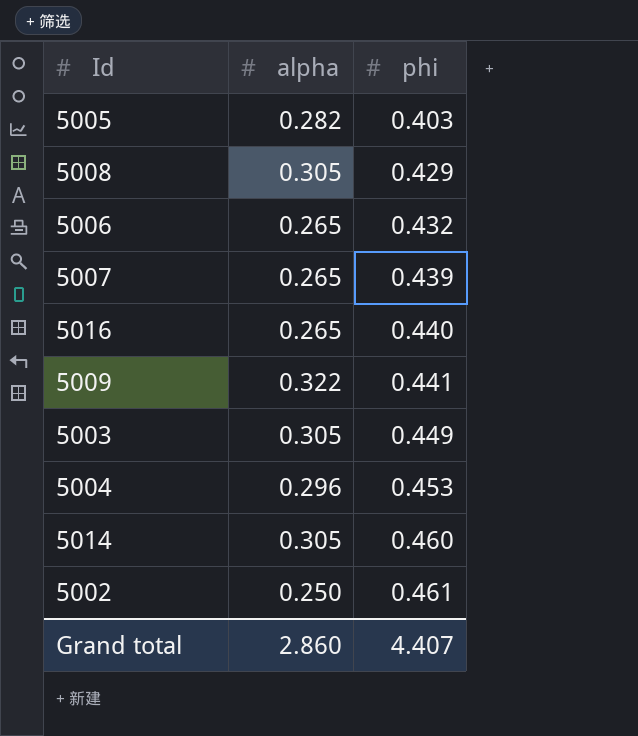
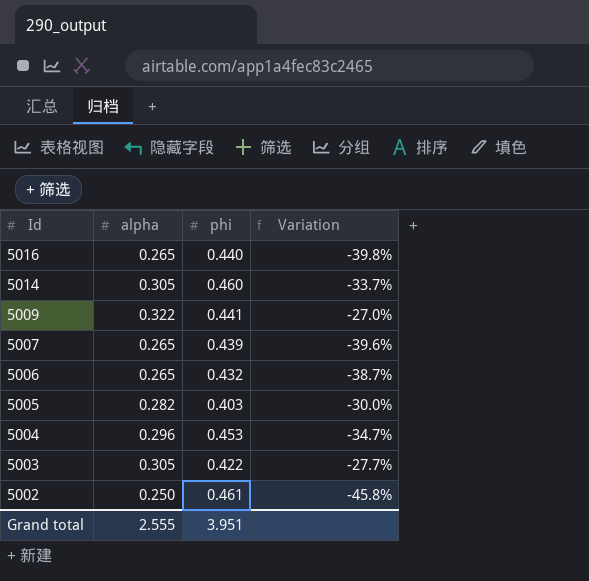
row order: phi ascending -> Id descending
column Variation | formula: none -> ([alpha] - [phi]) / [phi]
row 5008: 0.305 | 0.429 -> none
5003 | phi: 0.449 -> 0.422
Grand total | alpha: 2.860 -> 2.555
Grand total | phi: 4.407 -> 3.951

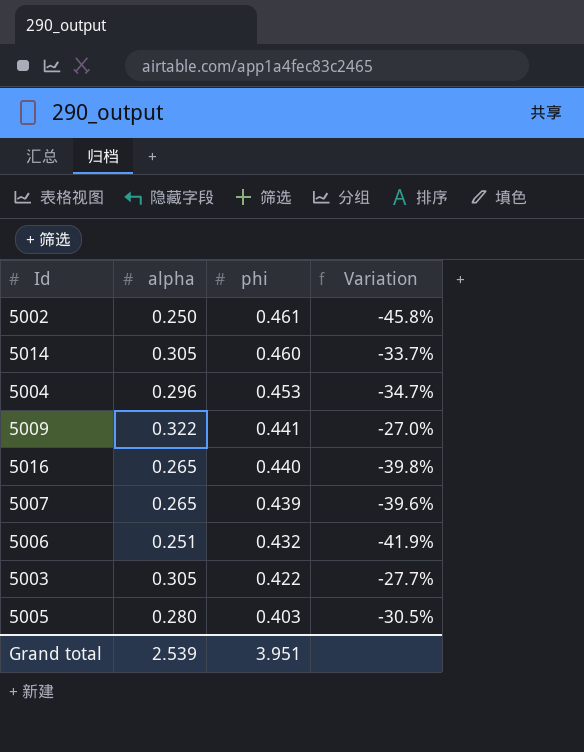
row order: Id descending -> phi descending
5006 | alpha: 0.265 -> 0.251
5006 | Variation: -38.7% -> -41.9%
5005 | alpha: 0.282 -> 0.280
5005 | Variation: -30.0% -> -30.5%
Grand total | alpha: 2.555 -> 2.539

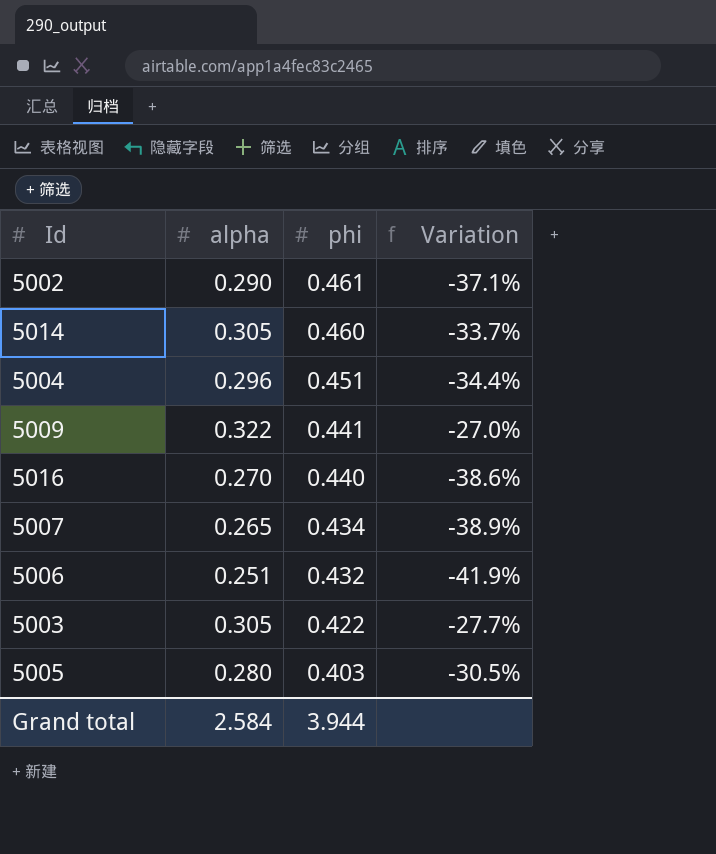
5002 | alpha: 0.250 -> 0.290
5002 | Variation: -45.8% -> -37.1%
5004 | phi: 0.453 -> 0.451
5004 | Variation: -34.7% -> -34.4%
5016 | alpha: 0.265 -> 0.270
5016 | Variation: -39.8% -> -38.6%
5007 | phi: 0.439 -> 0.434
5007 | Variation: -39.6% -> -38.9%
Grand total | alpha: 2.539 -> 2.584
Grand total | phi: 3.951 -> 3.944

